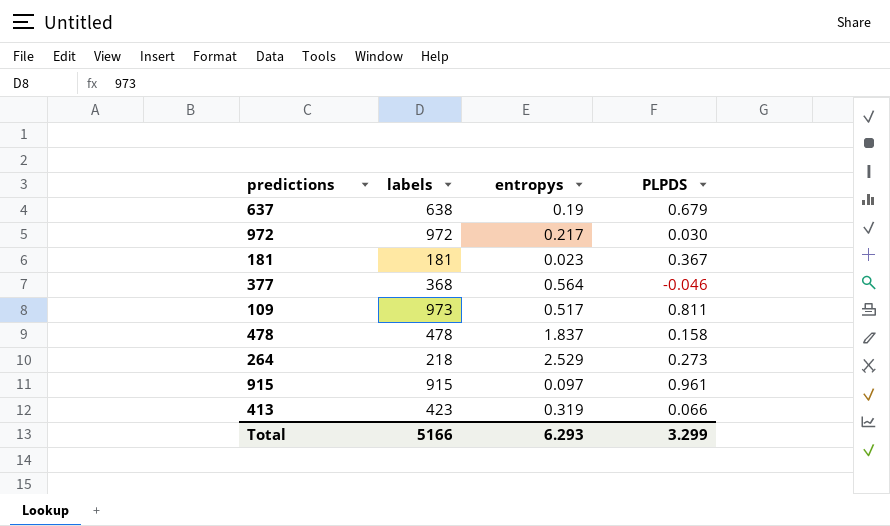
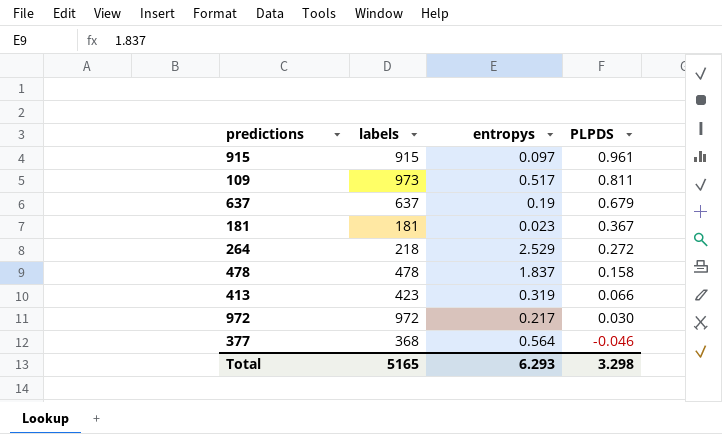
row order: none -> PLPDS descending
637 | labels: 638 -> 637
264 | PLPDS: 0.273 -> 0.272
Total | labels: 5166 -> 5165
Total | PLPDS: 3.299 -> 3.298

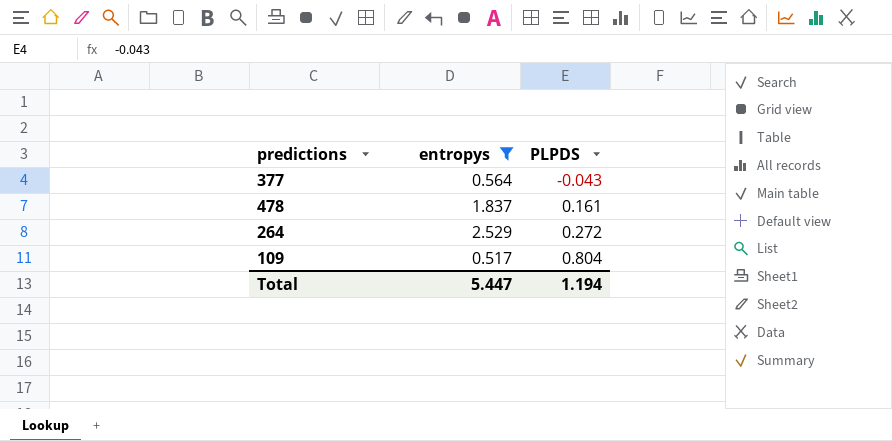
filter: none -> entropys >= 0.517
row order: PLPDS descending -> PLPDS ascending
column labels | position: 2 -> none
377 | PLPDS: -0.046 -> -0.043
478 | PLPDS: 0.158 -> 0.161
109 | PLPDS: 0.811 -> 0.804
Total | entropys: 6.293 -> 5.447
Total | PLPDS: 3.298 -> 1.194

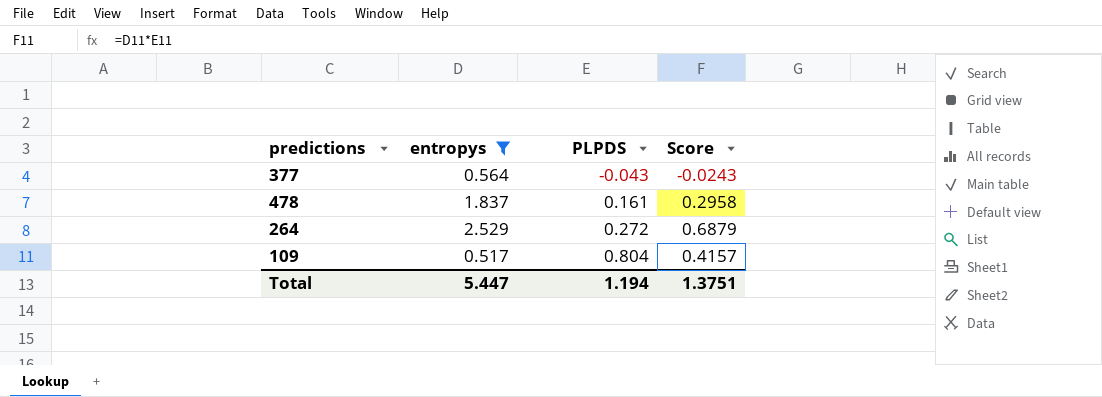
column Score | formula: none -> [entropys] * [PLPDS]

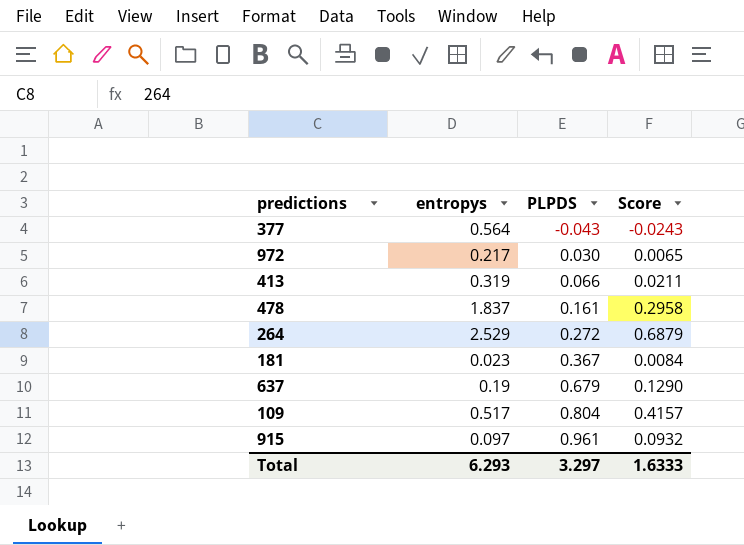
filter: entropys >= 0.517 -> none
Total | entropys: 5.447 -> 6.293
Total | PLPDS: 1.194 -> 3.297
Total | Score: 1.3751 -> 1.6333

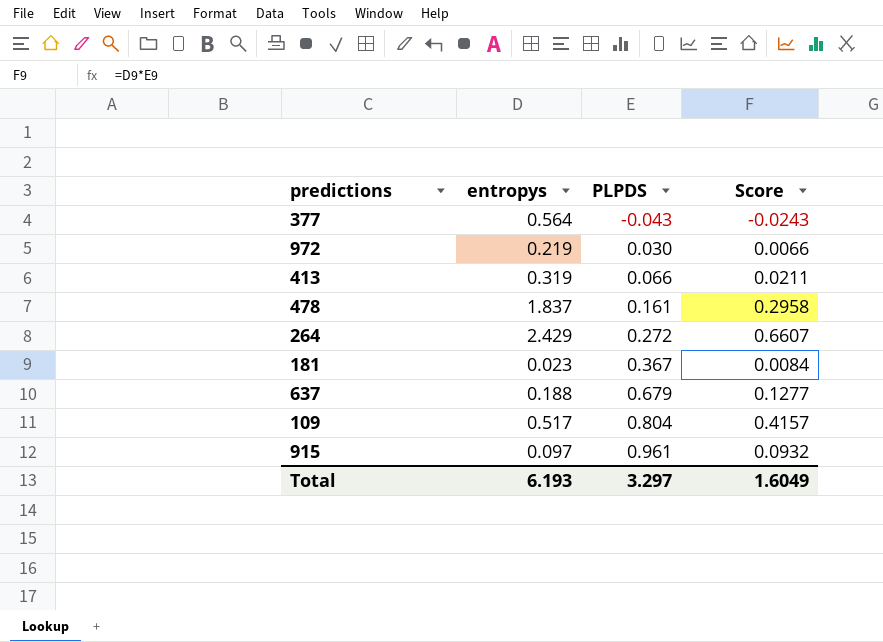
972 | entropys: 0.217 -> 0.219
972 | Score: 0.0065 -> 0.0066
264 | entropys: 2.529 -> 2.429
264 | Score: 0.6879 -> 0.6607
637 | entropys: 0.19 -> 0.188
637 | Score: 0.1290 -> 0.1277
Total | entropys: 6.293 -> 6.193
Total | Score: 1.6333 -> 1.6049

